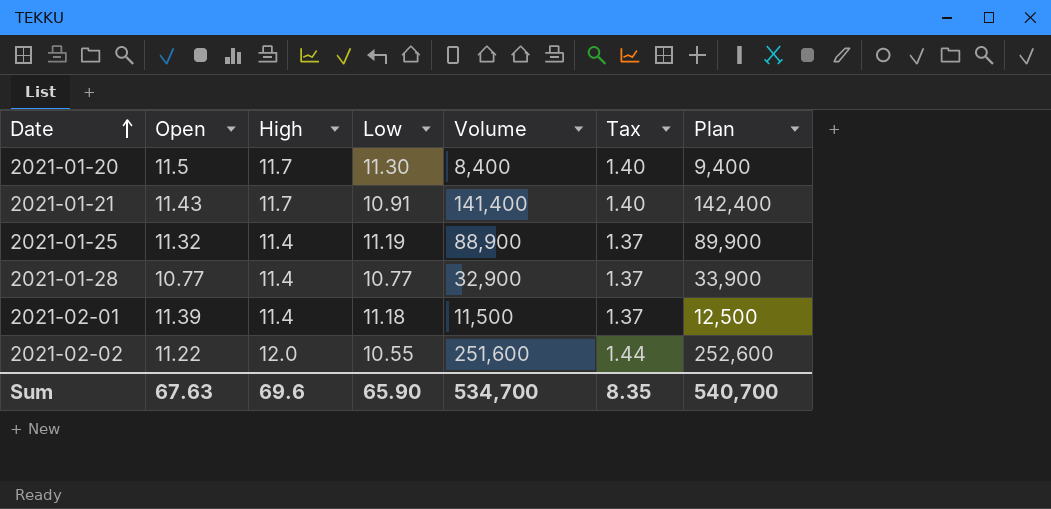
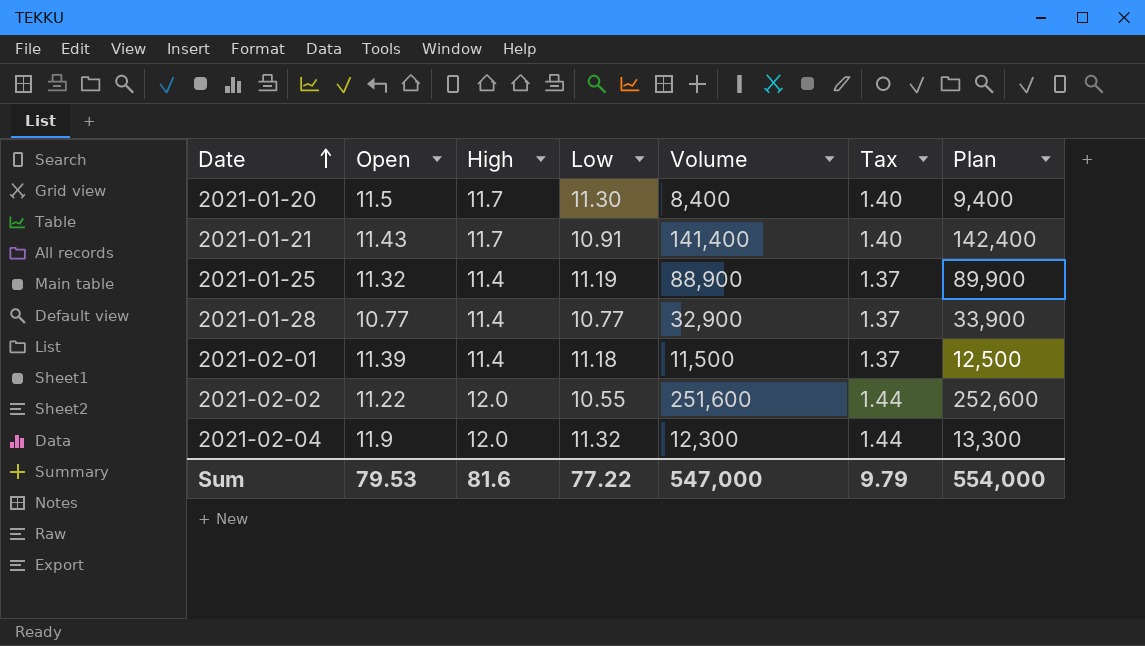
row 2021-02-04: none -> 11.9 | 12.0 | 11.32 | 12,300 | 1.44 | 13,300
Sum | Open: 67.63 -> 79.53
Sum | High: 69.6 -> 81.6
Sum | Low: 65.90 -> 77.22
Sum | Volume: 534,700 -> 547,000
Sum | Tax: 8.35 -> 9.79
Sum | Plan: 540,700 -> 554,000

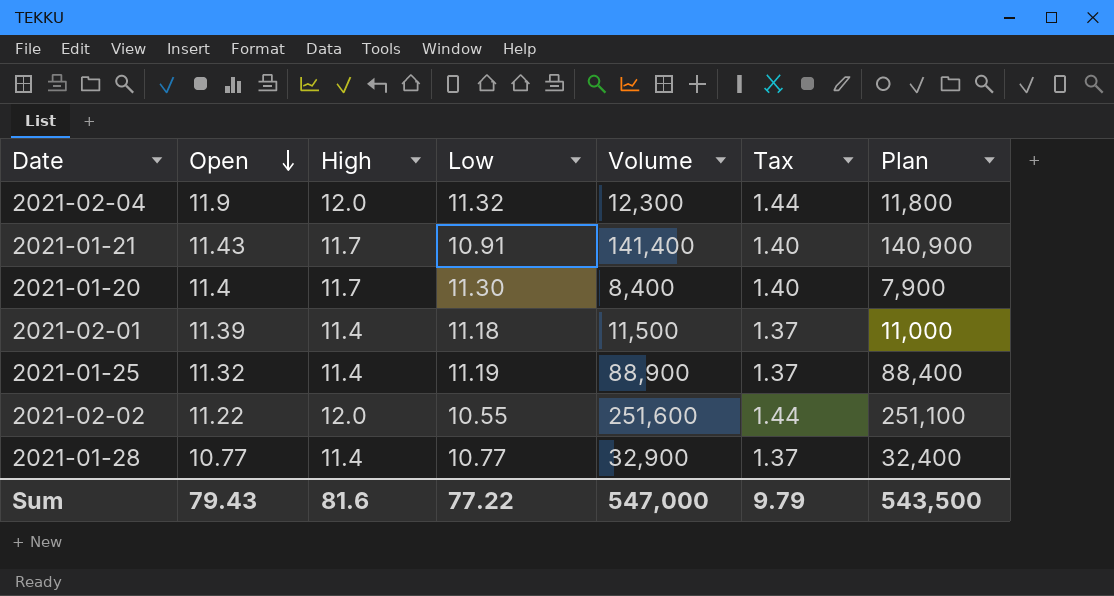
row order: Date ascending -> Open descending
column Plan | formula: [Volume] + 1000 -> [Volume] - 500
2021-01-20 | Open: 11.5 -> 11.4
Sum | Open: 79.53 -> 79.43
Sum | Plan: 554,000 -> 543,500

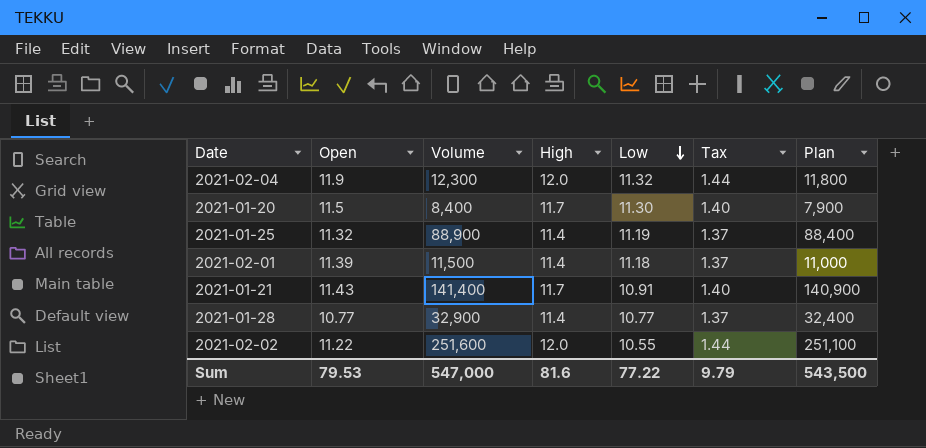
row order: Open descending -> Low descending
column Volume | position: 5 -> 3
2021-01-20 | Open: 11.4 -> 11.5
Sum | Open: 79.43 -> 79.53

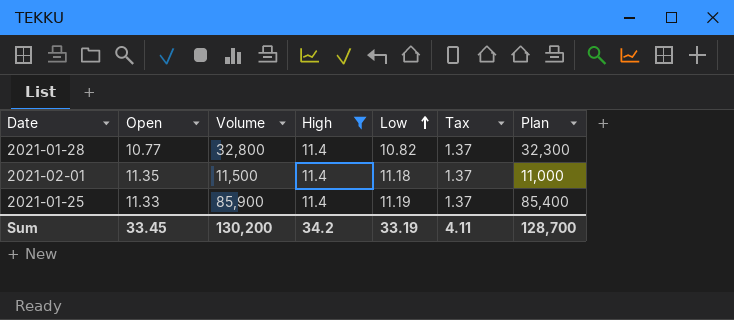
filter: none -> High = 11.4
row order: Low descending -> Low ascending
2021-01-28 | Volume: 32,900 -> 32,800
2021-01-28 | Low: 10.77 -> 10.82
2021-01-28 | Plan: 32,400 -> 32,300
2021-02-01 | Open: 11.39 -> 11.35
2021-01-25 | Open: 11.32 -> 11.33
2021-01-25 | Volume: 88,900 -> 85,900
2021-01-25 | Plan: 88,400 -> 85,400
Sum | Open: 79.53 -> 33.45
Sum | Volume: 547,000 -> 130,200
Sum | High: 81.6 -> 34.2
Sum | Low: 77.22 -> 33.19
Sum | Tax: 9.79 -> 4.11
Sum | Plan: 543,500 -> 128,700

